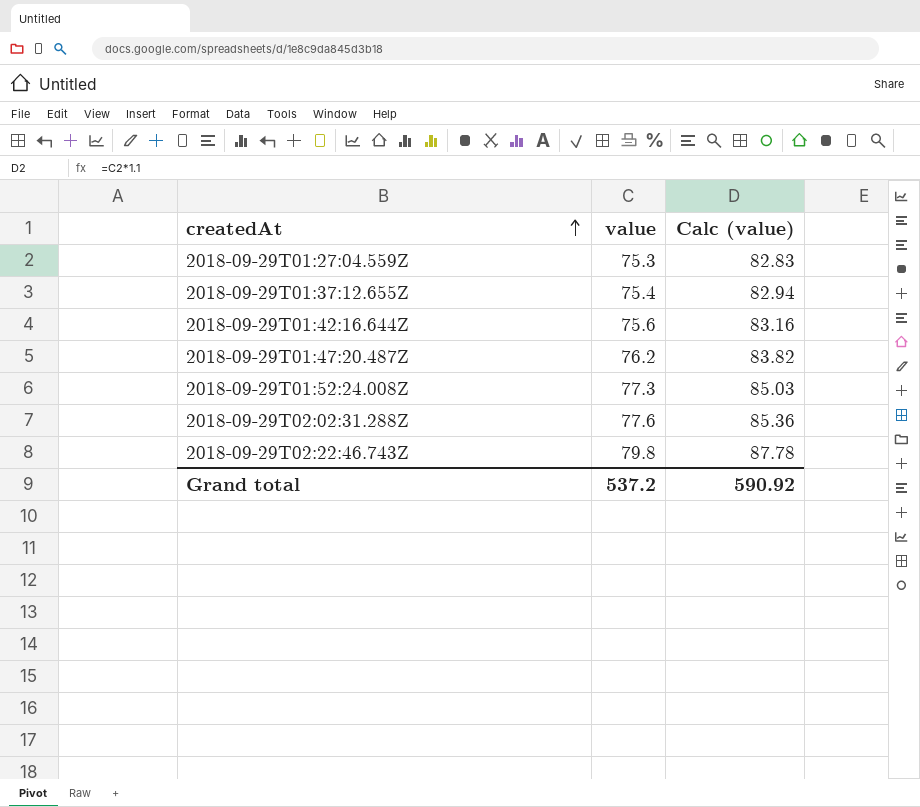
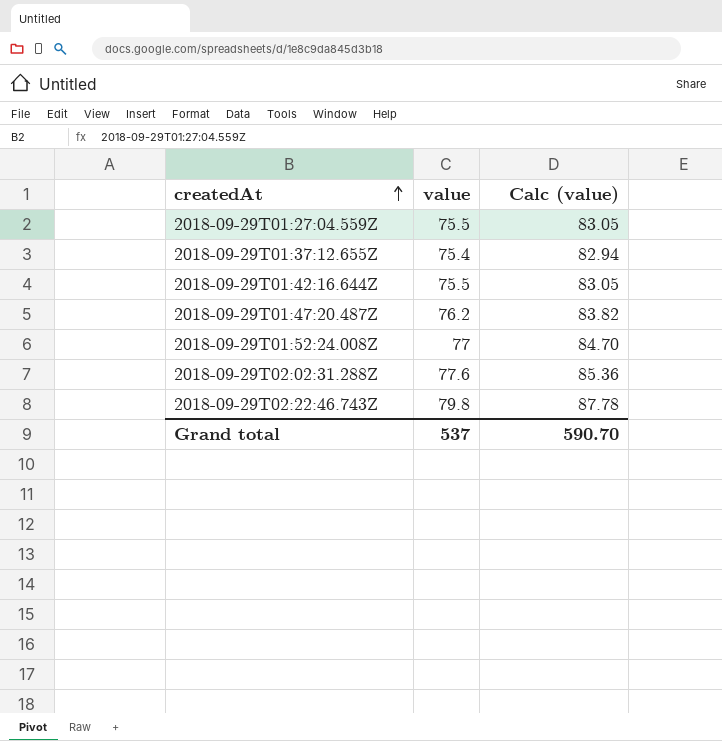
2018-09-29T01:27:04.559Z | value: 75.3 -> 75.5
2018-09-29T01:27:04.559Z | Calc (value): 82.83 -> 83.05
2018-09-29T01:42:16.644Z | value: 75.6 -> 75.5
2018-09-29T01:42:16.644Z | Calc (value): 83.16 -> 83.05
2018-09-29T01:52:24.008Z | value: 77.3 -> 77
2018-09-29T01:52:24.008Z | Calc (value): 85.03 -> 84.70
Grand total | value: 537.2 -> 537
Grand total | Calc (value): 590.92 -> 590.70

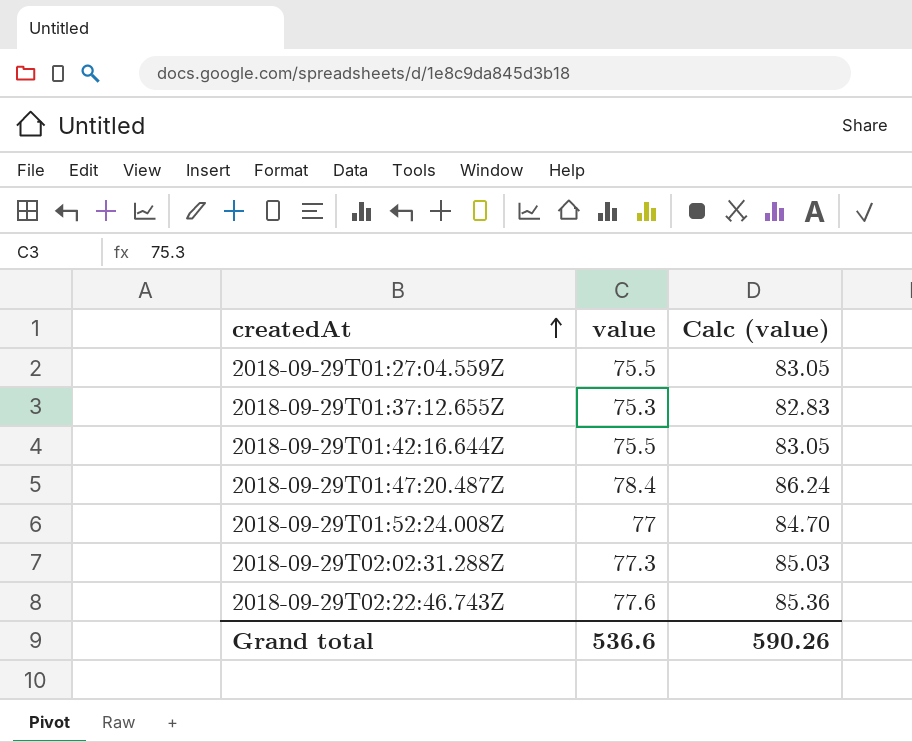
2018-09-29T01:37:12.655Z | value: 75.4 -> 75.3
2018-09-29T01:37:12.655Z | Calc (value): 82.94 -> 82.83
2018-09-29T01:47:20.487Z | value: 76.2 -> 78.4
2018-09-29T01:47:20.487Z | Calc (value): 83.82 -> 86.24
2018-09-29T02:02:31.288Z | value: 77.6 -> 77.3
2018-09-29T02:02:31.288Z | Calc (value): 85.36 -> 85.03
2018-09-29T02:22:46.743Z | value: 79.8 -> 77.6
2018-09-29T02:22:46.743Z | Calc (value): 87.78 -> 85.36
Grand total | value: 537 -> 536.6
Grand total | Calc (value): 590.70 -> 590.26

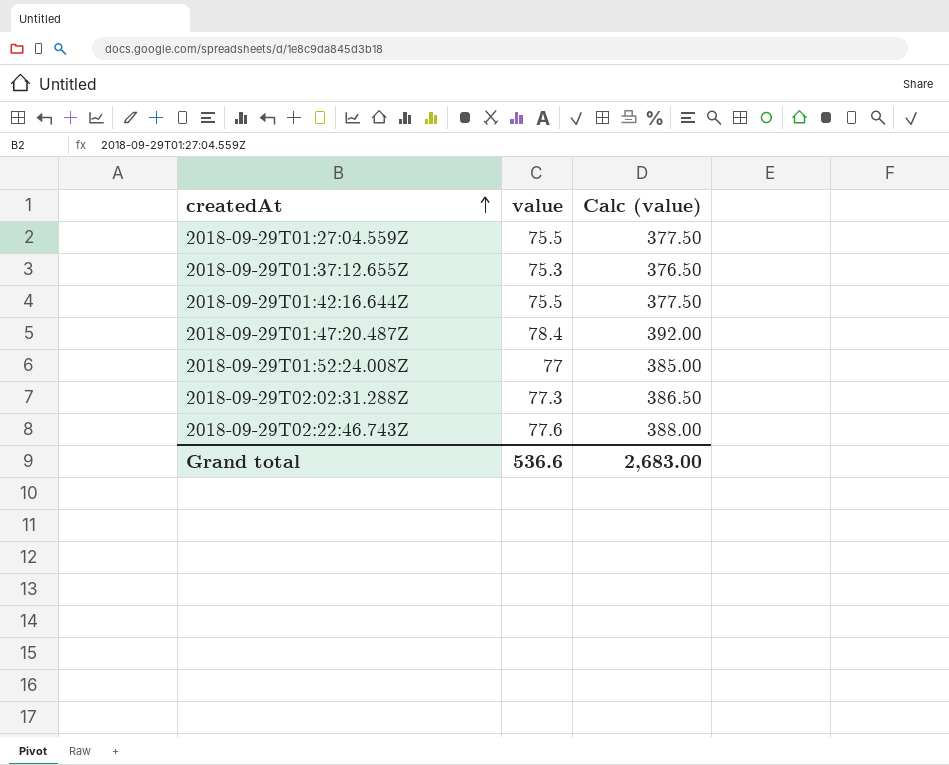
column Calc (value) | formula: [value] * 1.1 -> [value] * 5
Grand total | Calc (value): 590.26 -> 2,683.00

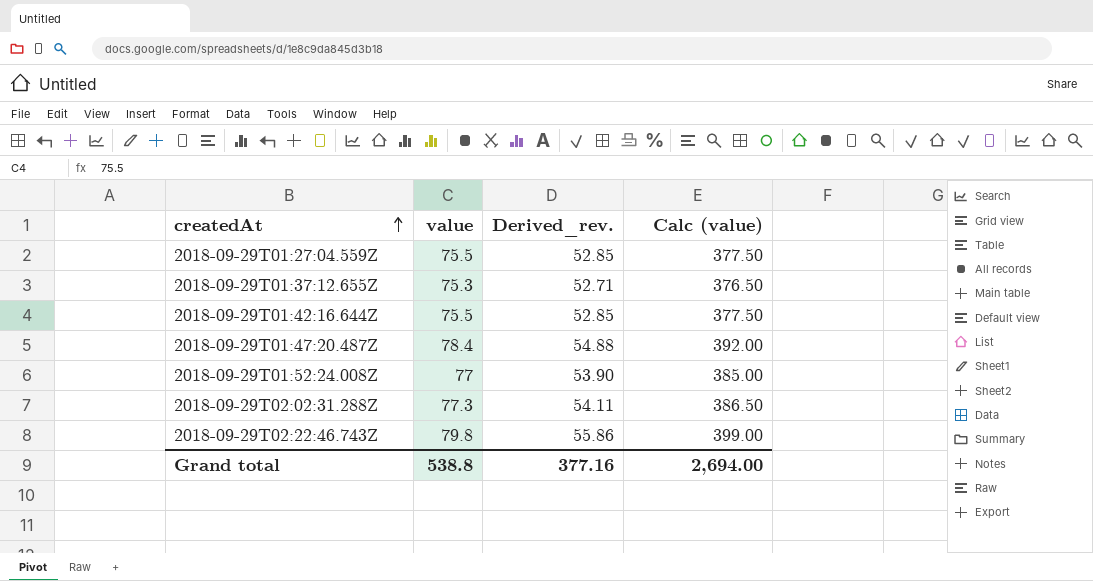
column Derived_rev. | formula: none -> [value] * 0.7
2018-09-29T02:22:46.743Z | value: 77.6 -> 79.8
2018-09-29T02:22:46.743Z | Calc (value): 388.00 -> 399.00
Grand total | value: 536.6 -> 538.8
Grand total | Calc (value): 2,683.00 -> 2,694.00

